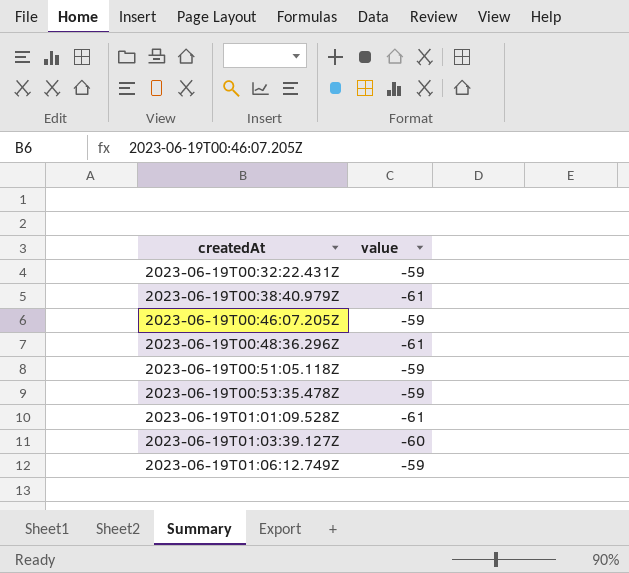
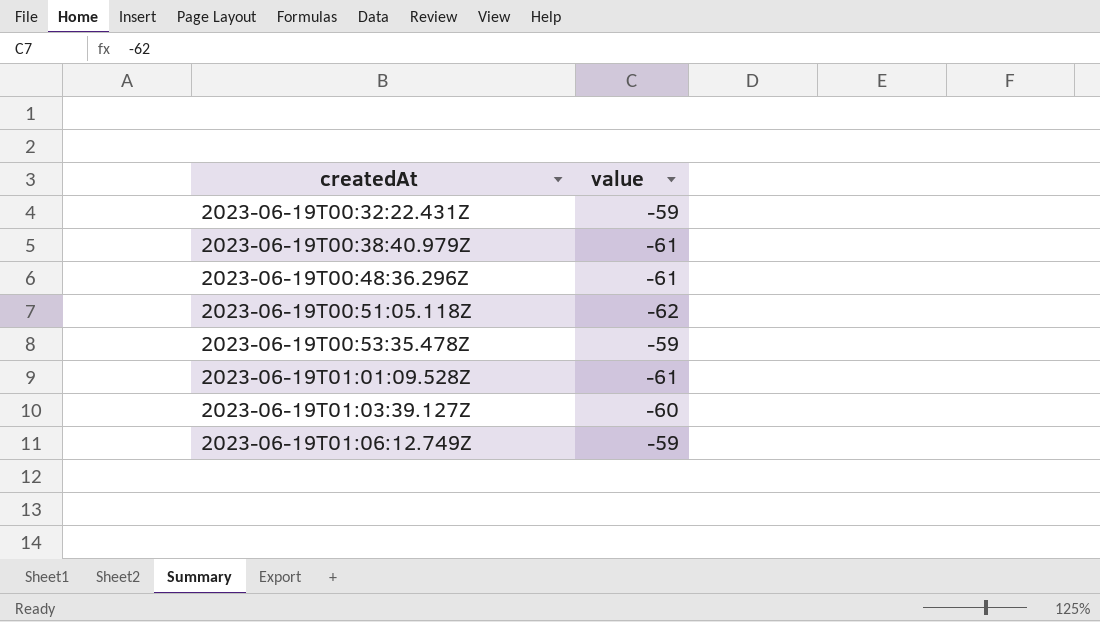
row 2023-06-19T00:46:07.205Z: -59 -> none
2023-06-19T00:51:05.118Z | value: -59 -> -62

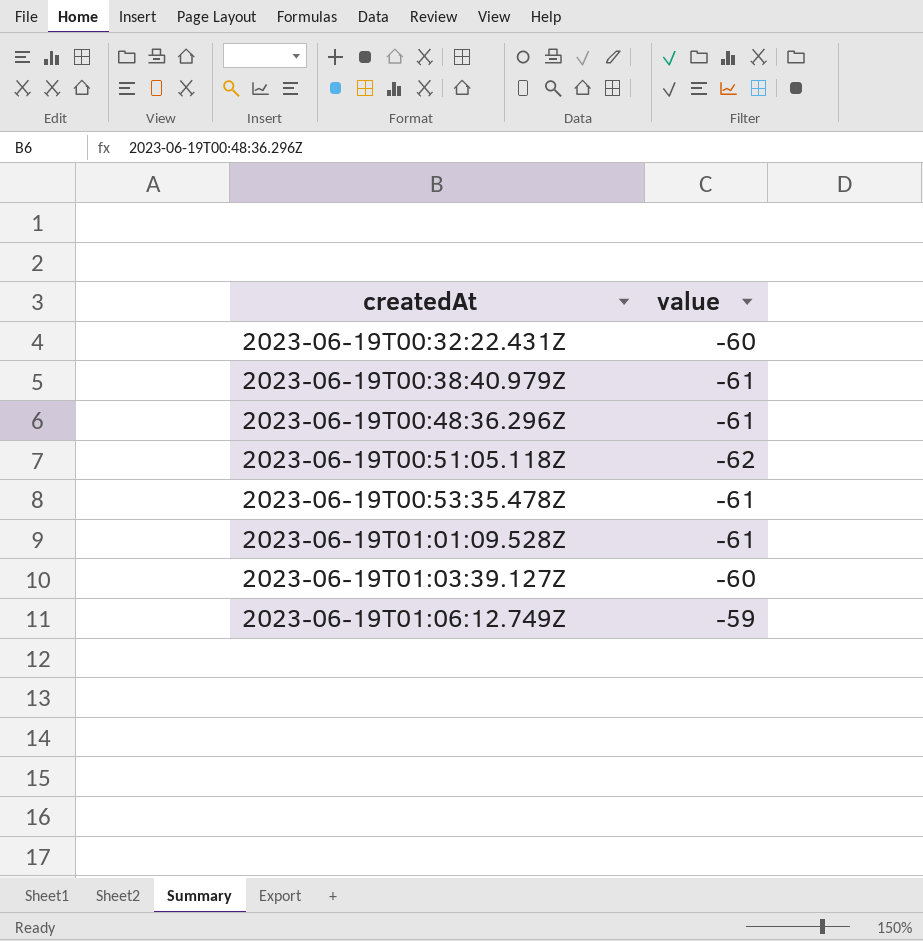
2023-06-19T00:32:22.431Z | value: -59 -> -60
2023-06-19T00:53:35.478Z | value: -59 -> -61

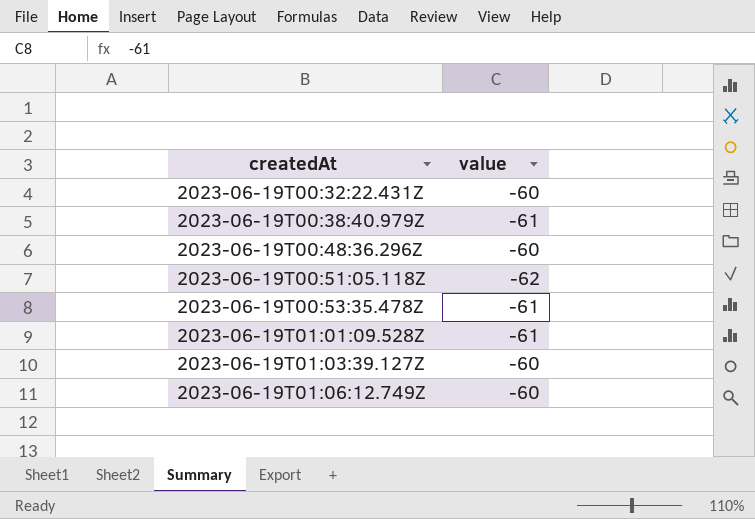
2023-06-19T00:48:36.296Z | value: -61 -> -60
2023-06-19T01:06:12.749Z | value: -59 -> -60

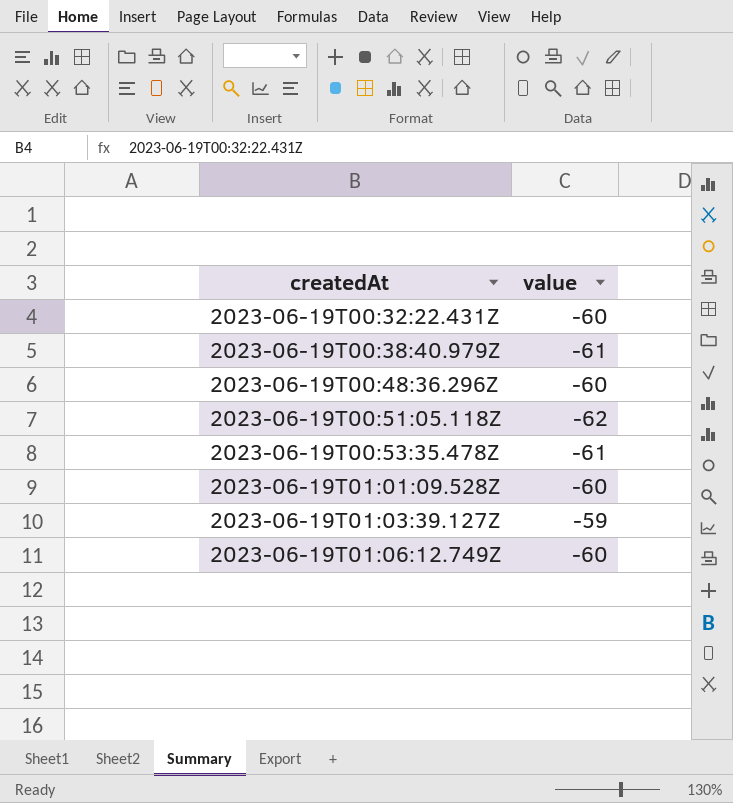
2023-06-19T01:01:09.528Z | value: -61 -> -60
2023-06-19T01:03:39.127Z | value: -60 -> -59

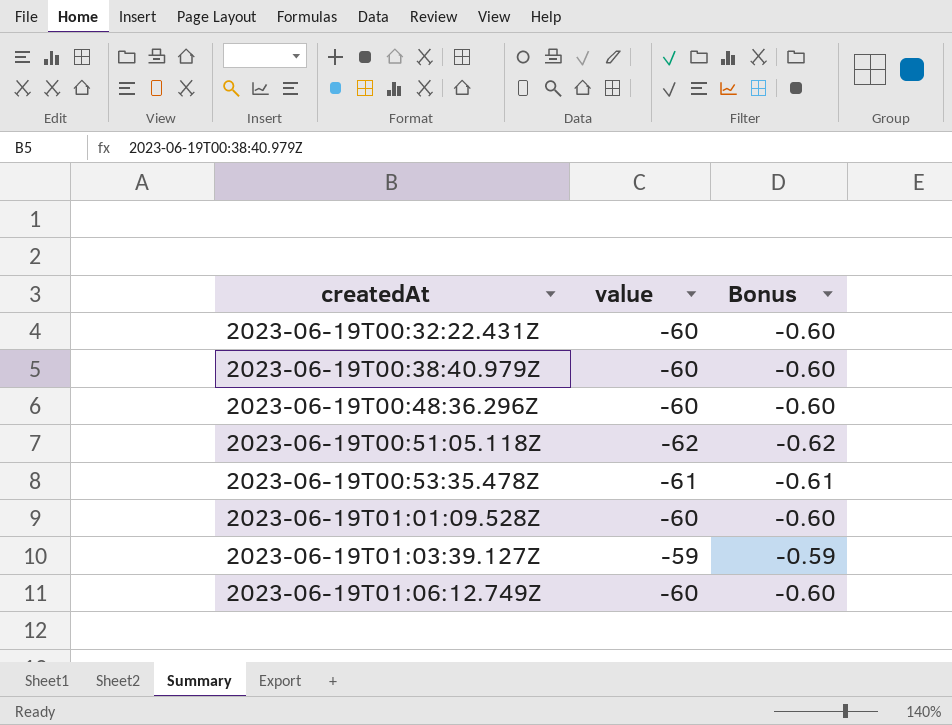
column Bonus | formula: none -> [value] * 0.01
2023-06-19T00:38:40.979Z | value: -61 -> -60

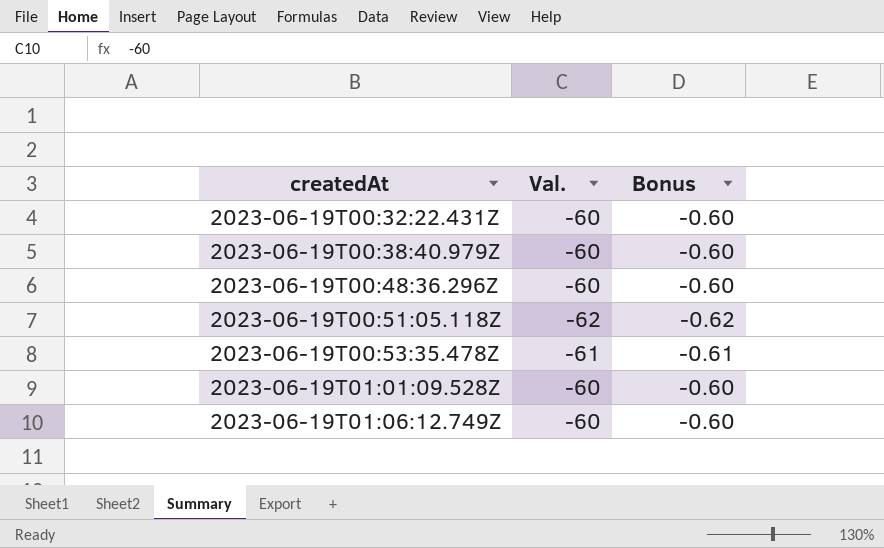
column name: value -> Val.
row 2023-06-19T01:03:39.127Z: -59 | -0.59 -> none

